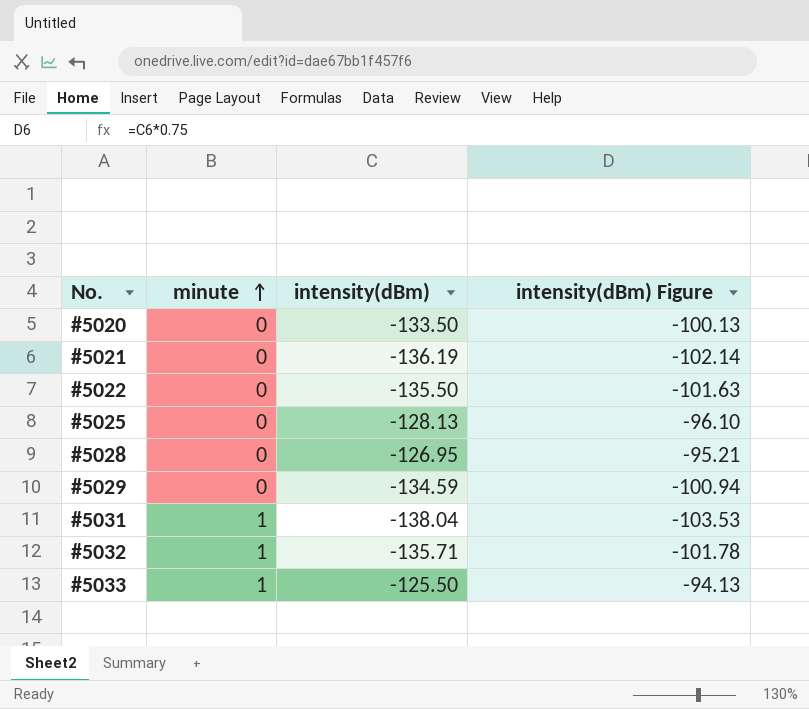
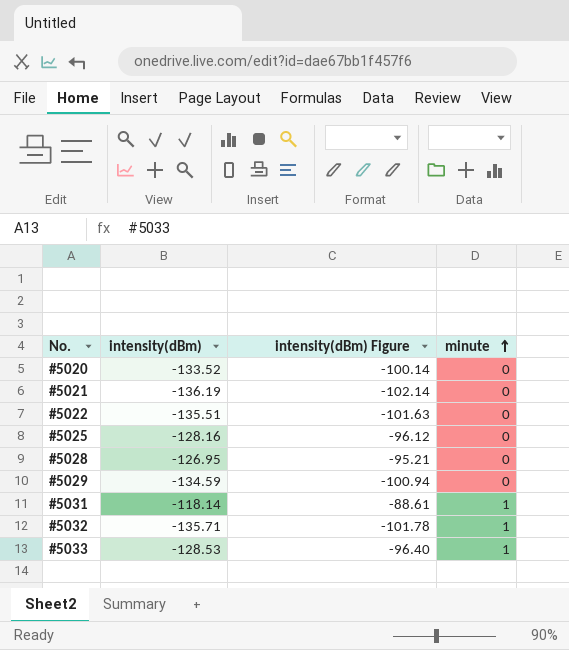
column minute | position: 2 -> 4
#5020 | intensity(dBm): -133.50 -> -133.52
#5020 | intensity(dBm) Figure: -100.13 -> -100.14
#5022 | intensity(dBm): -135.50 -> -135.51
#5025 | intensity(dBm): -128.13 -> -128.16
#5025 | intensity(dBm) Figure: -96.10 -> -96.12
#5031 | intensity(dBm): -138.04 -> -118.14
#5031 | intensity(dBm) Figure: -103.53 -> -88.61
#5033 | intensity(dBm): -125.50 -> -128.53
#5033 | intensity(dBm) Figure: -94.13 -> -96.40

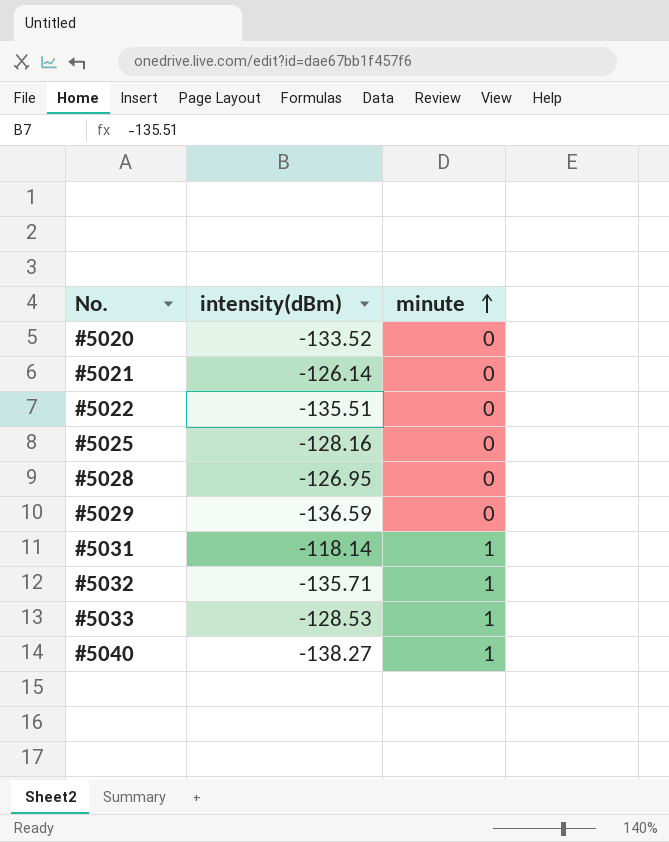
column intensity(dBm) Figure | formula: [intensity(dBm)] * 0.75 -> none
#5021 | intensity(dBm): -136.19 -> -126.14
#5029 | intensity(dBm): -134.59 -> -136.59
row #5040: none -> -138.27 | 1

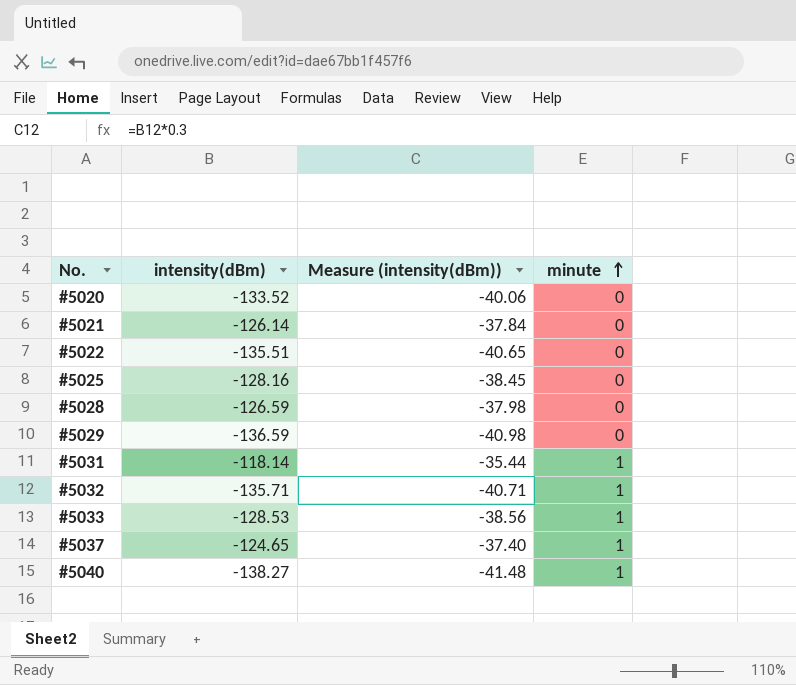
column Measure (intensity(dBm)) | formula: none -> [intensity(dBm)] * 0.3
#5028 | intensity(dBm): -126.95 -> -126.59
row #5037: none -> -124.65 | -37.40 | 1

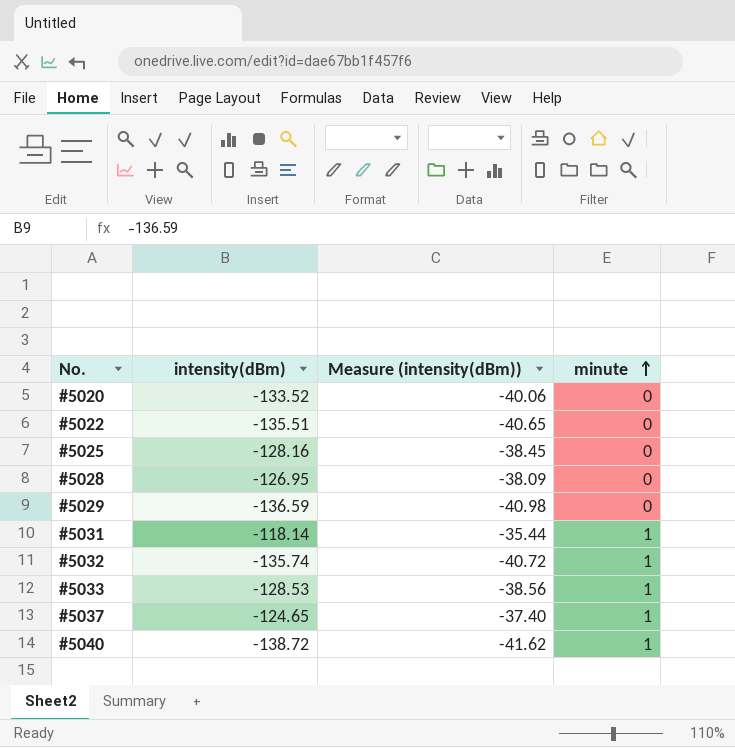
row #5021: -126.14 | -37.84 | 0 -> none
#5028 | intensity(dBm): -126.59 -> -126.95
#5028 | Measure (intensity(dBm)): -37.98 -> -38.09
#5032 | intensity(dBm): -135.71 -> -135.74
#5032 | Measure (intensity(dBm)): -40.71 -> -40.72
#5040 | intensity(dBm): -138.27 -> -138.72
#5040 | Measure (intensity(dBm)): -41.48 -> -41.62

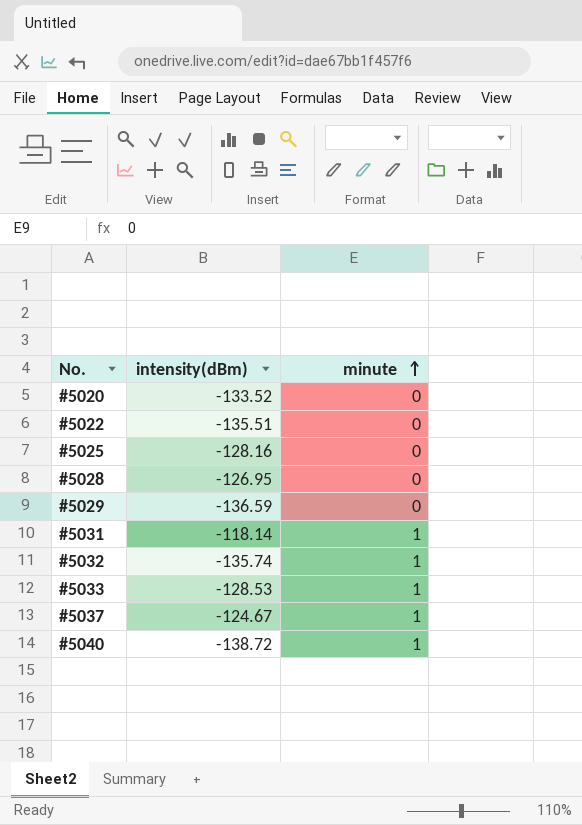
column Measure (intensity(dBm)) | formula: [intensity(dBm)] * 0.3 -> none
#5037 | intensity(dBm): -124.65 -> -124.67

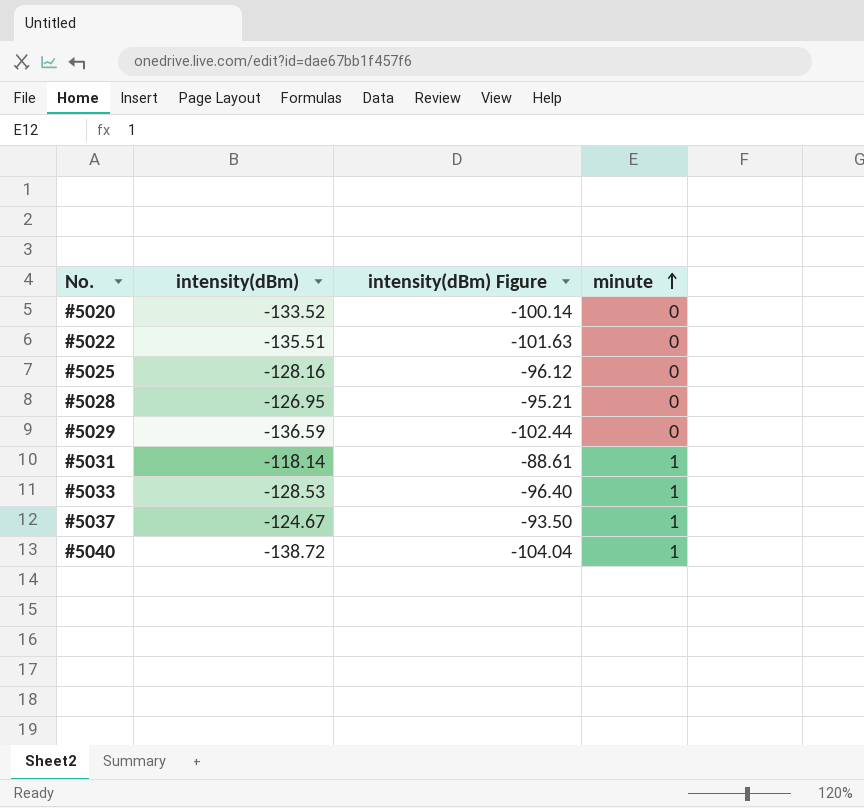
column intensity(dBm) Figure | formula: none -> [intensity(dBm)] * 0.75
row #5032: -135.74 | 1 -> none

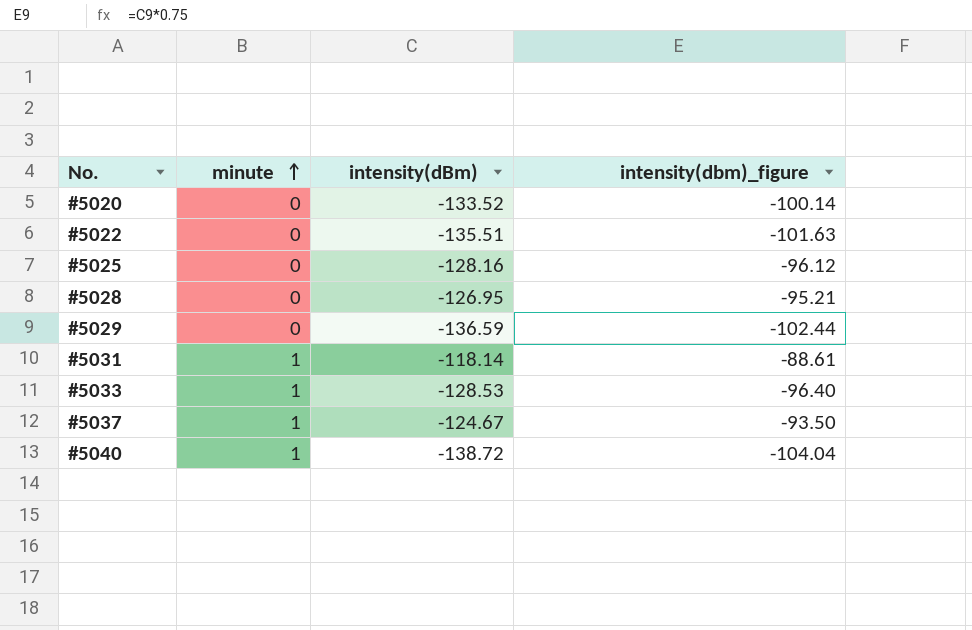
column minute | position: 4 -> 2
column name: intensity(dBm) Figure -> intensity(dbm)_figure

